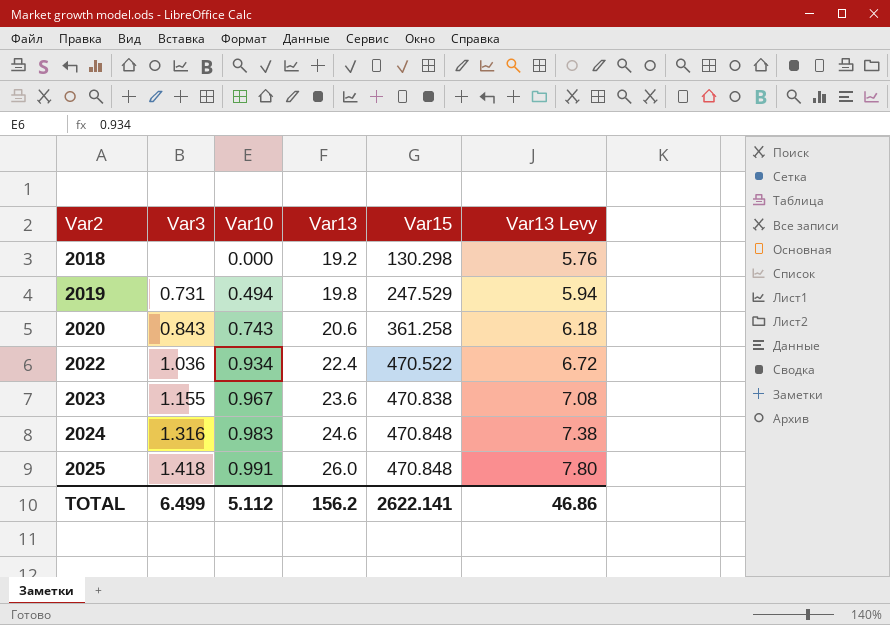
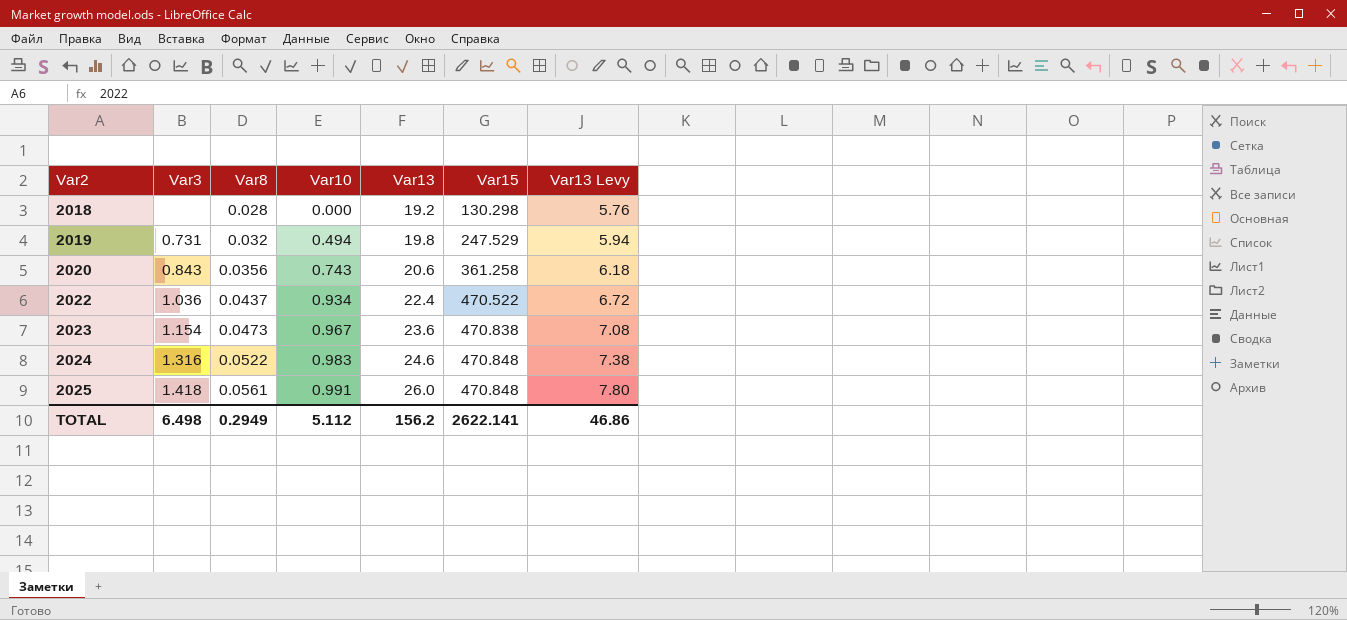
column Var8 | position: none -> 3
2023 | Var3: 1.155 -> 1.154
TOTAL | Var3: 6.499 -> 6.498

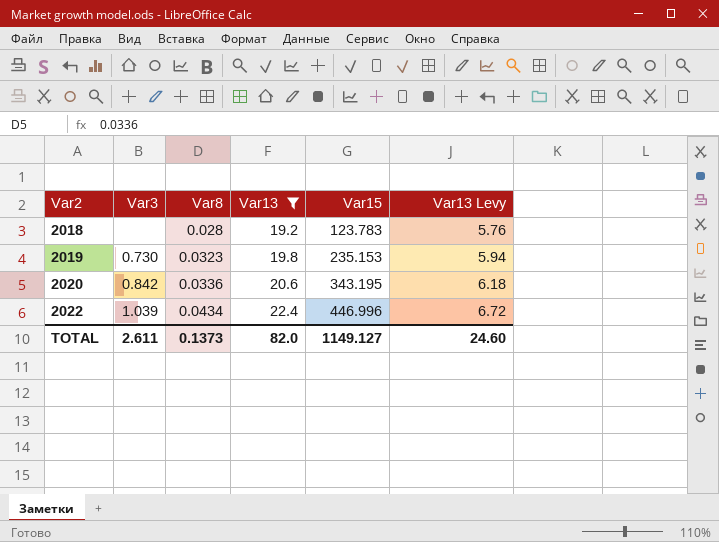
filter: none -> Var13 <= 22.4
column Var10 | position: 4 -> none
2018 | Var15: 130.298 -> 123.783
2019 | Var3: 0.731 -> 0.730
2019 | Var8: 0.032 -> 0.0323
2019 | Var15: 247.529 -> 235.153
2020 | Var3: 0.843 -> 0.842
2020 | Var8: 0.0356 -> 0.0336
2020 | Var15: 361.258 -> 343.195
2022 | Var3: 1.036 -> 1.039
2022 | Var8: 0.0437 -> 0.0434
2022 | Var15: 470.522 -> 446.996
TOTAL | Var3: 6.498 -> 2.611
TOTAL | Var8: 0.2949 -> 0.1373
TOTAL | Var13: 156.2 -> 82.0
TOTAL | Var15: 2622.141 -> 1149.127
TOTAL | Var13 Levy: 46.86 -> 24.60

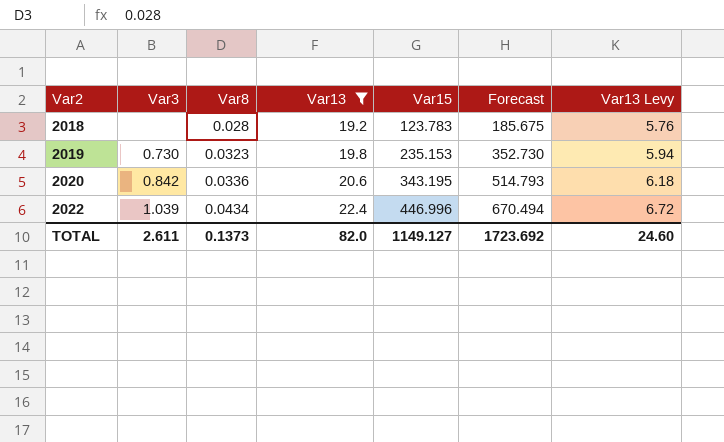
column Forecast | formula: none -> [Var15] * 1.5

